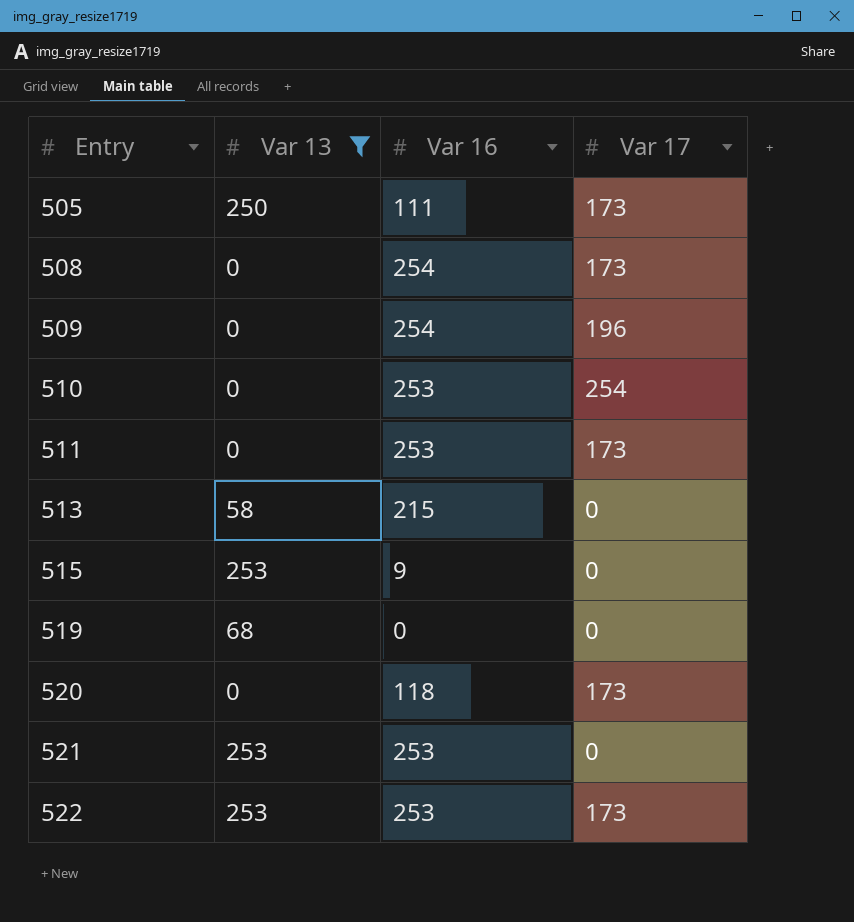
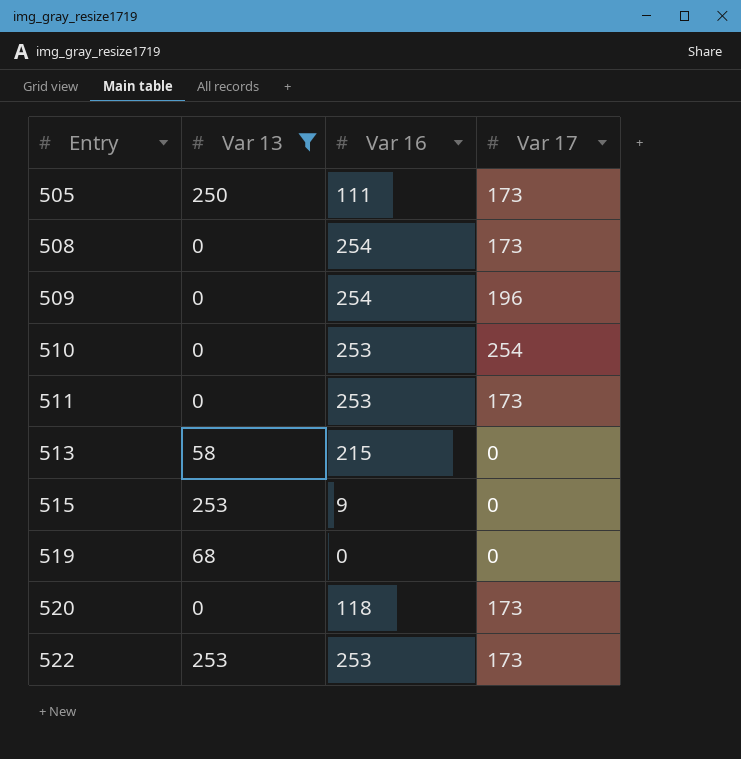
row 521: 253 | 253 | 0 -> none

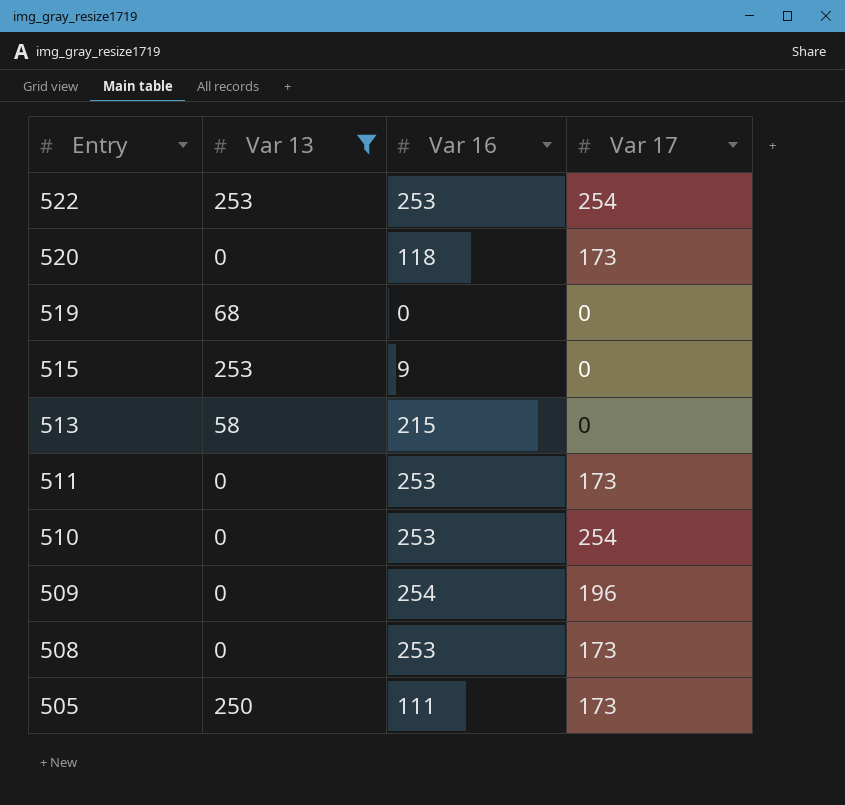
row order: Entry ascending -> Entry descending
522 | Var 17: 173 -> 254
508 | Var 16: 254 -> 253

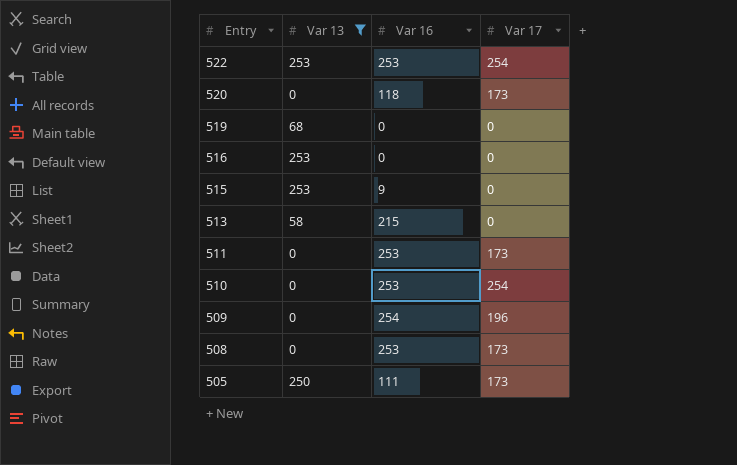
row 516: none -> 253 | 0 | 0

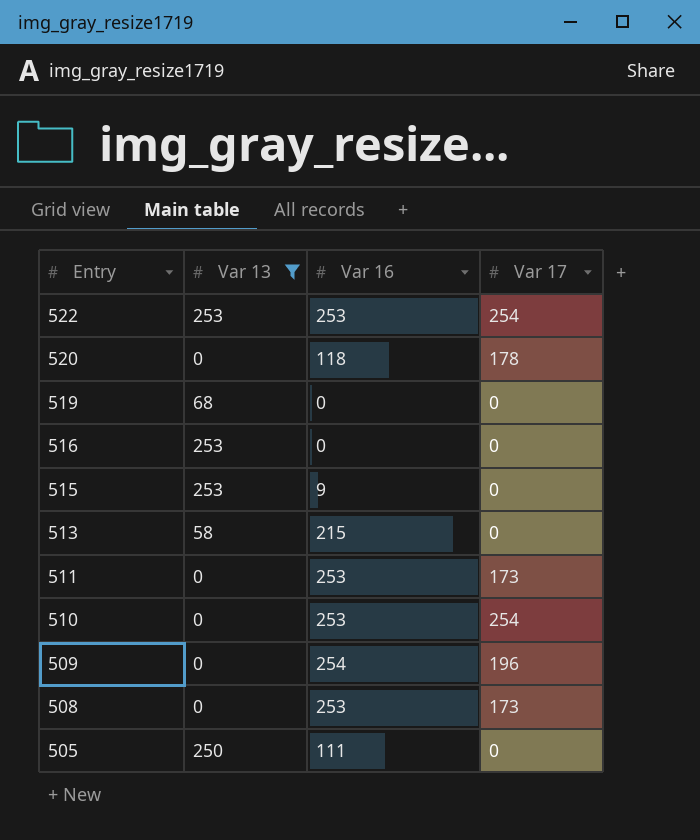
520 | Var 17: 173 -> 178
505 | Var 17: 173 -> 0

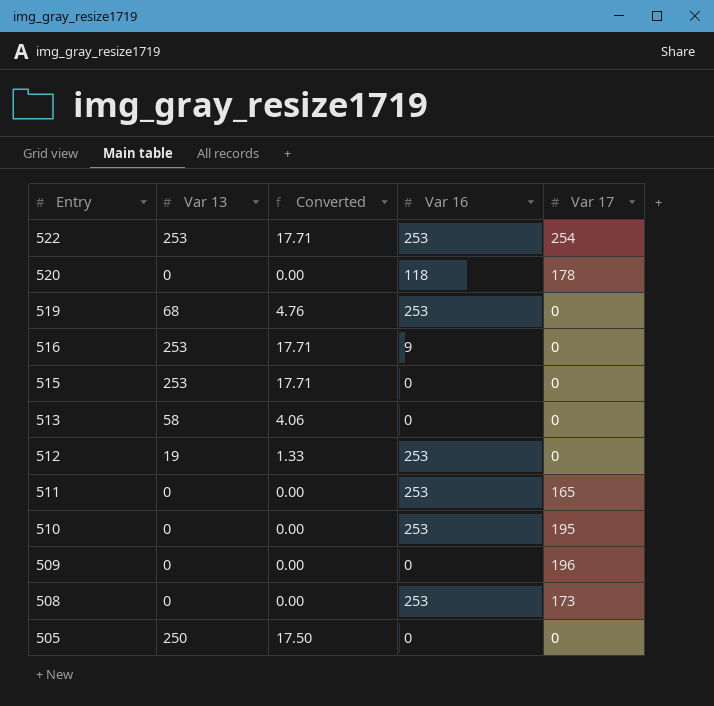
filter: Var 13 != 19 -> none
column Converted | formula: none -> [Var 13] * 0.07
519 | Var 16: 0 -> 253
516 | Var 16: 0 -> 9
515 | Var 16: 9 -> 0
513 | Var 16: 215 -> 0
511 | Var 17: 173 -> 165
510 | Var 17: 254 -> 195
509 | Var 16: 254 -> 0
505 | Var 16: 111 -> 0

